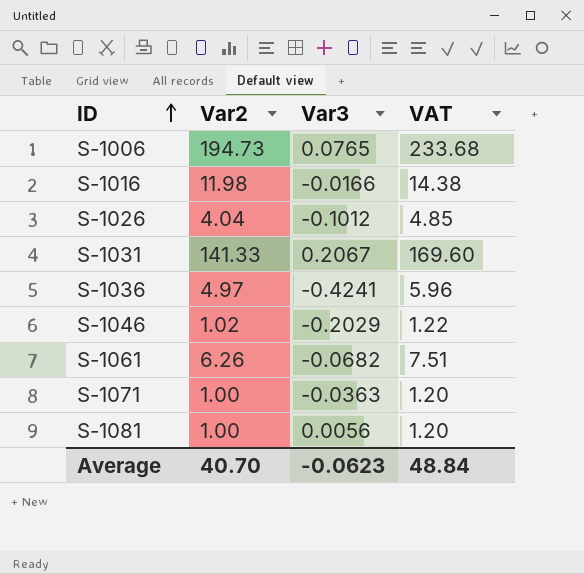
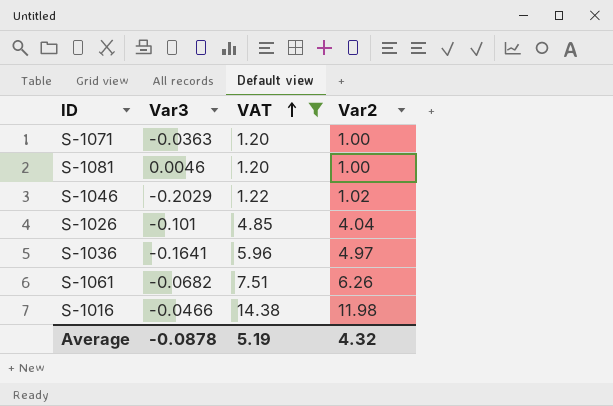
filter: none -> VAT <= 14.38
row order: ID ascending -> VAT ascending
column Var2 | position: 2 -> 4
S-1081 | Var3: 0.0056 -> 0.0046
S-1026 | Var3: -0.1012 -> -0.101
S-1036 | Var3: -0.4241 -> -0.1641
S-1016 | Var3: -0.0166 -> -0.0466
Average | Var3: -0.0623 -> -0.0878
Average | VAT: 48.84 -> 5.19
Average | Var2: 40.70 -> 4.32

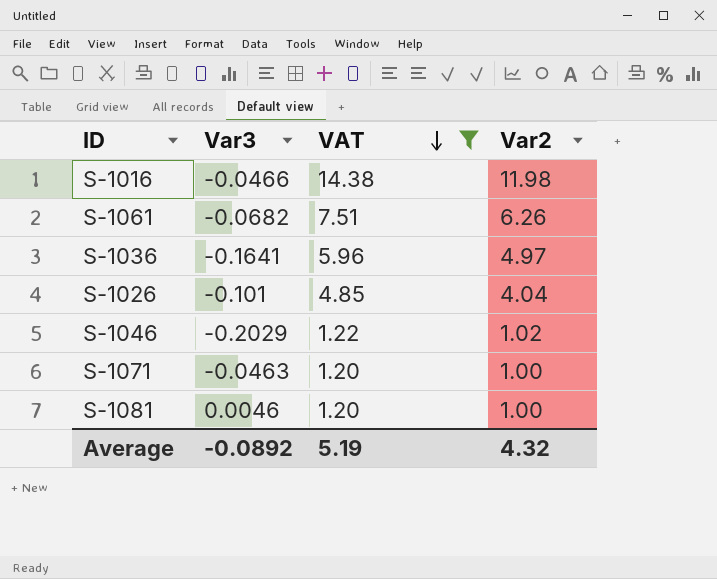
row order: VAT ascending -> VAT descending
S-1071 | Var3: -0.0363 -> -0.0463
Average | Var3: -0.0878 -> -0.0892

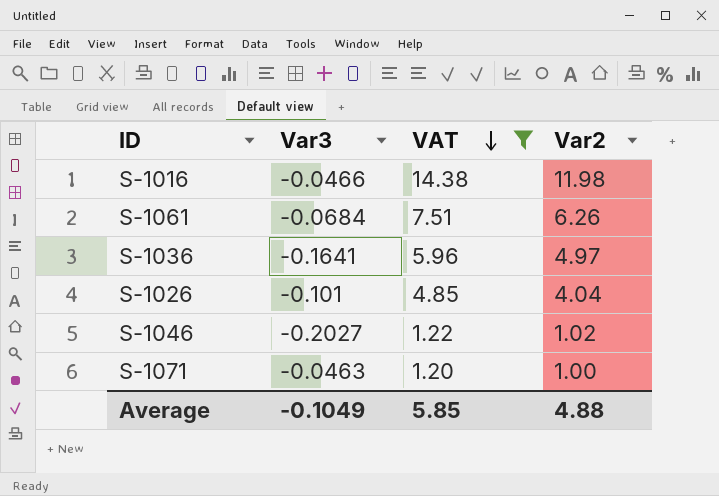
row S-1081: 0.0046 | 1.20 | 1.00 -> none
S-1061 | Var3: -0.0682 -> -0.0684
S-1046 | Var3: -0.2029 -> -0.2027
Average | Var3: -0.0892 -> -0.1049
Average | VAT: 5.19 -> 5.85
Average | Var2: 4.32 -> 4.88

